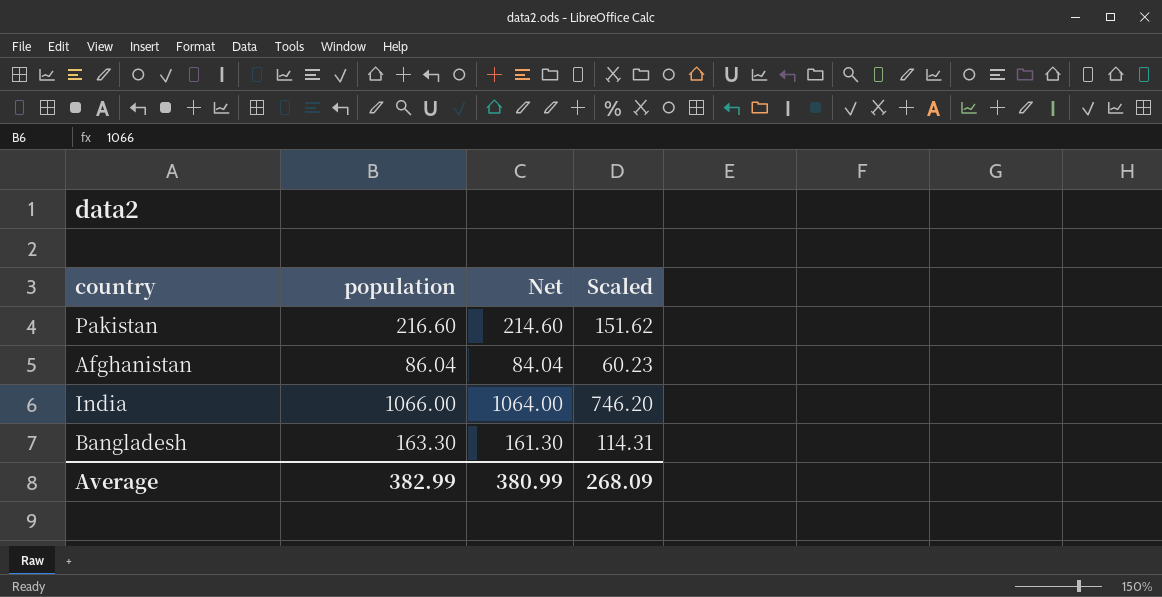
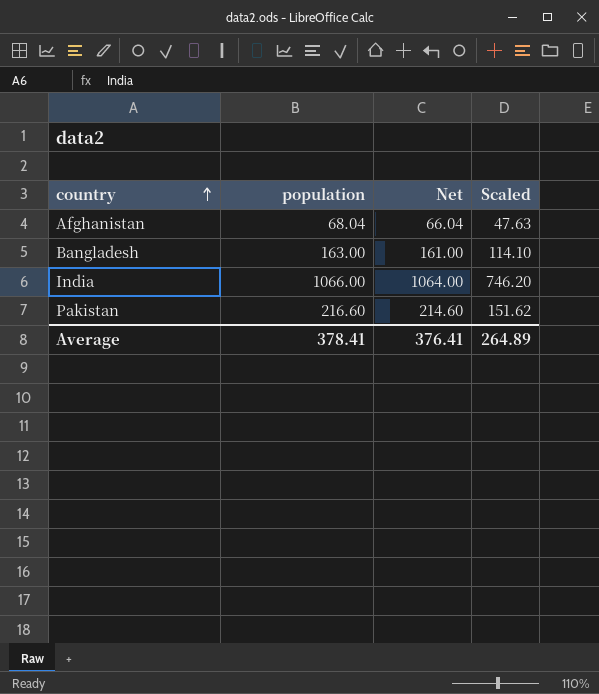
row order: none -> country ascending
Afghanistan | population: 86.04 -> 68.04
Afghanistan | Net: 84.04 -> 66.04
Afghanistan | Scaled: 60.23 -> 47.63
Bangladesh | population: 163.30 -> 163.00
Bangladesh | Net: 161.30 -> 161.00
Bangladesh | Scaled: 114.31 -> 114.10
Average | population: 382.99 -> 378.41
Average | Net: 380.99 -> 376.41
Average | Scaled: 268.09 -> 264.89

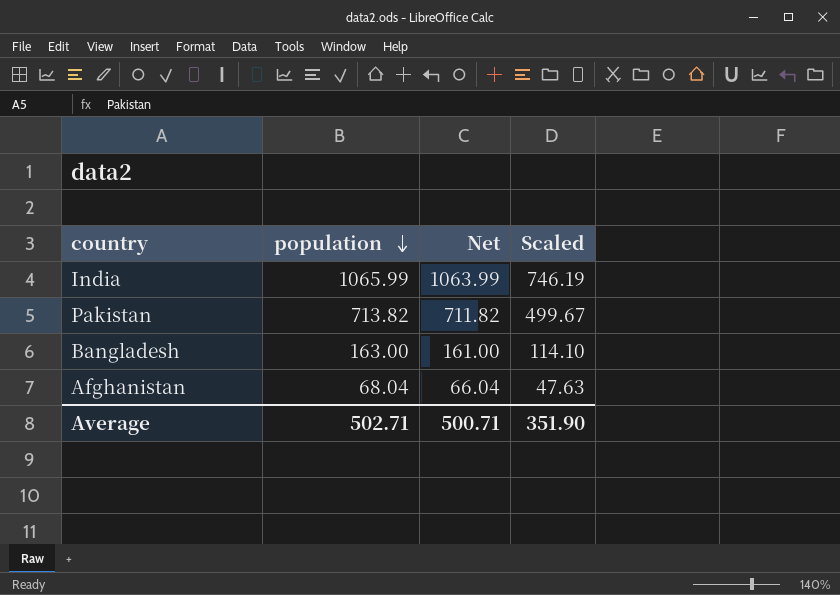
row order: country ascending -> population descending
India | population: 1066.00 -> 1065.99
India | Net: 1064.00 -> 1063.99
India | Scaled: 746.20 -> 746.19
Pakistan | population: 216.60 -> 713.82
Pakistan | Net: 214.60 -> 711.82
Pakistan | Scaled: 151.62 -> 499.67
Average | population: 378.41 -> 502.71
Average | Net: 376.41 -> 500.71
Average | Scaled: 264.89 -> 351.90

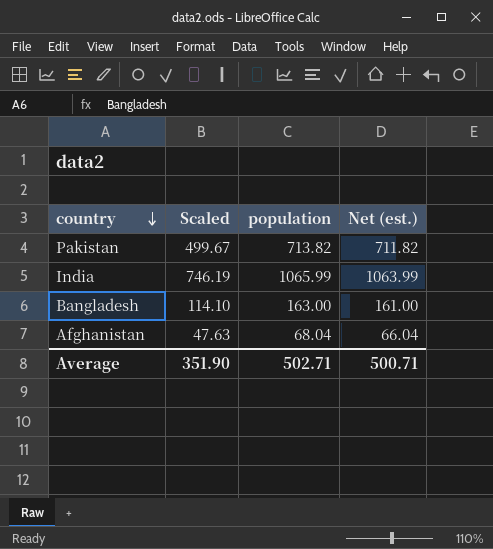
row order: population descending -> country descending
column Scaled | position: 4 -> 2
column name: Net -> Net (est.)

